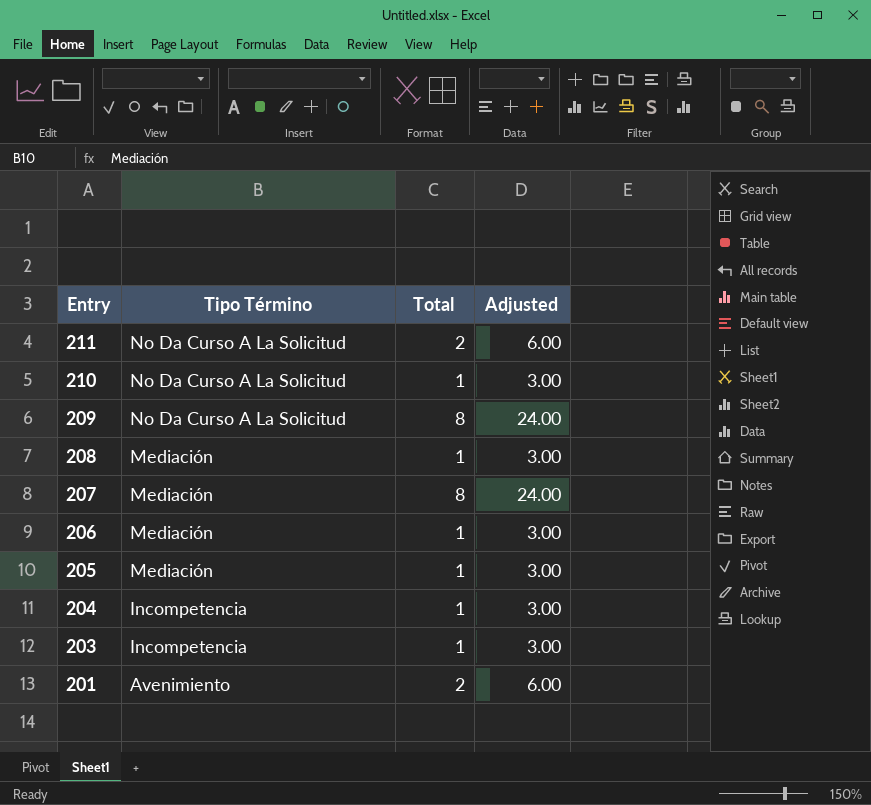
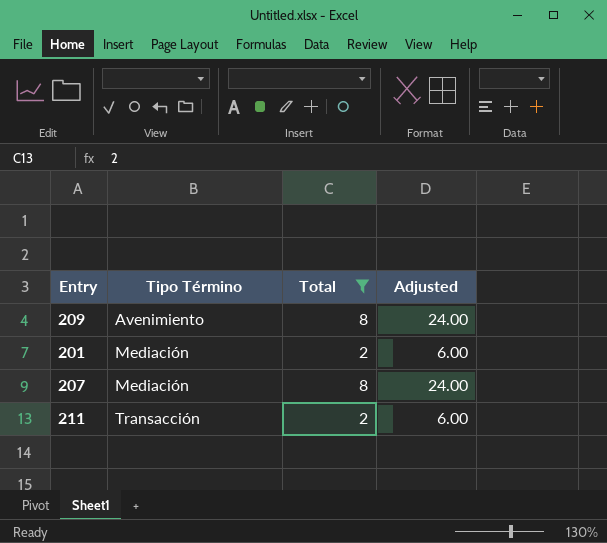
filter: none -> Total != 1
row order: Entry descending -> Tipo Término ascending
209 | Tipo Término: No Da Curso A La Solicitud -> Avenimiento
201 | Tipo Término: Avenimiento -> Mediación
211 | Tipo Término: No Da Curso A La Solicitud -> Transacción

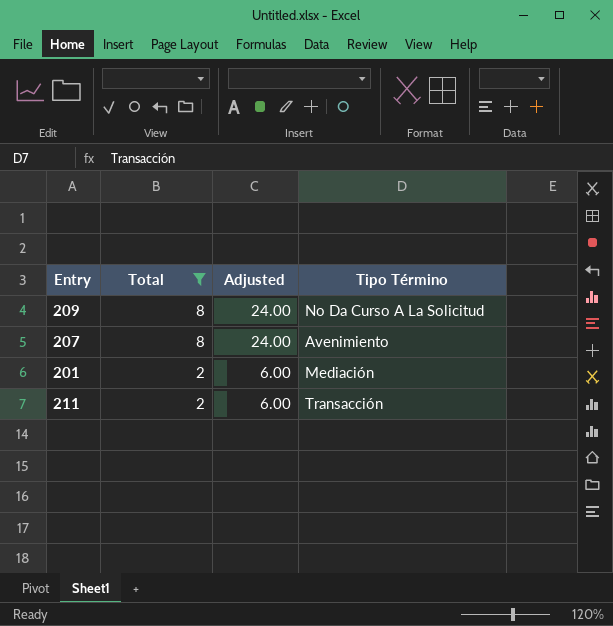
row order: Tipo Término ascending -> Total descending
column Tipo Término | position: 2 -> 4
209 | Tipo Término: Avenimiento -> No Da Curso A La Solicitud
207 | Tipo Término: Mediación -> Avenimiento

